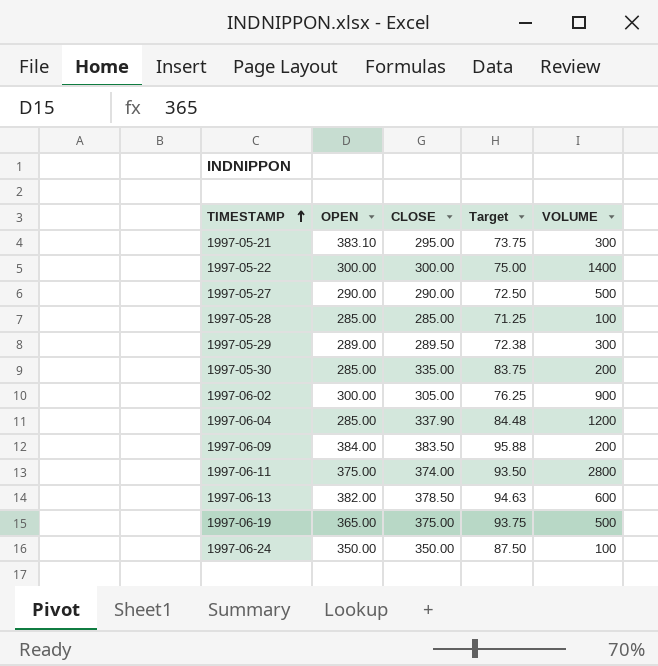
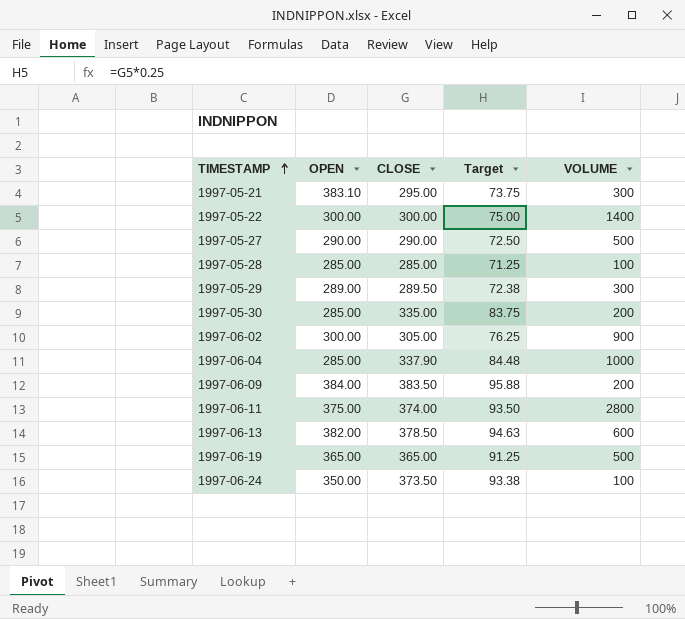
1997-06-04 | VOLUME: 1200 -> 1000
1997-06-19 | CLOSE: 375.00 -> 365.00
1997-06-19 | Target: 93.75 -> 91.25
1997-06-24 | CLOSE: 350.00 -> 373.50
1997-06-24 | Target: 87.50 -> 93.38

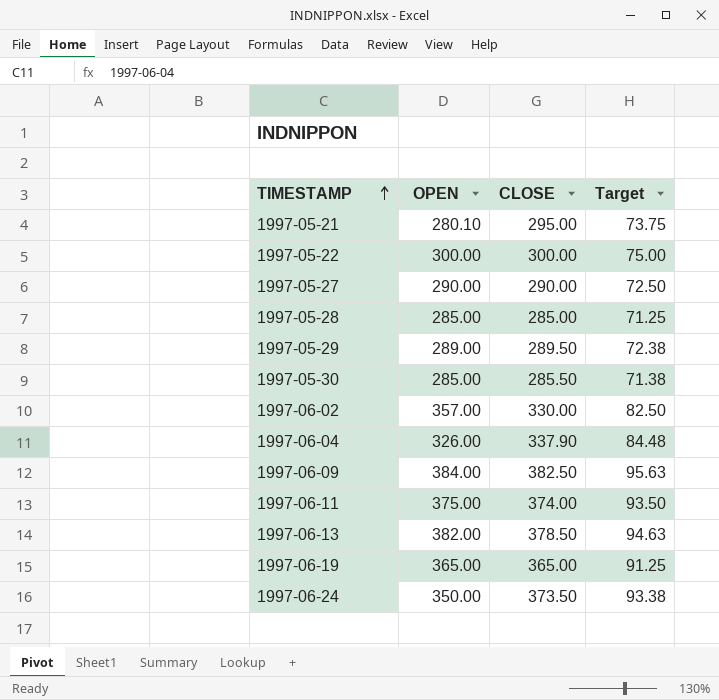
column VOLUME | position: 5 -> none
1997-05-21 | OPEN: 383.10 -> 280.10
1997-05-30 | CLOSE: 335.00 -> 285.50
1997-05-30 | Target: 83.75 -> 71.38
1997-06-02 | OPEN: 300.00 -> 357.00
1997-06-02 | CLOSE: 305.00 -> 330.00
1997-06-02 | Target: 76.25 -> 82.50
1997-06-04 | OPEN: 285.00 -> 326.00
1997-06-09 | CLOSE: 383.50 -> 382.50
1997-06-09 | Target: 95.88 -> 95.63

